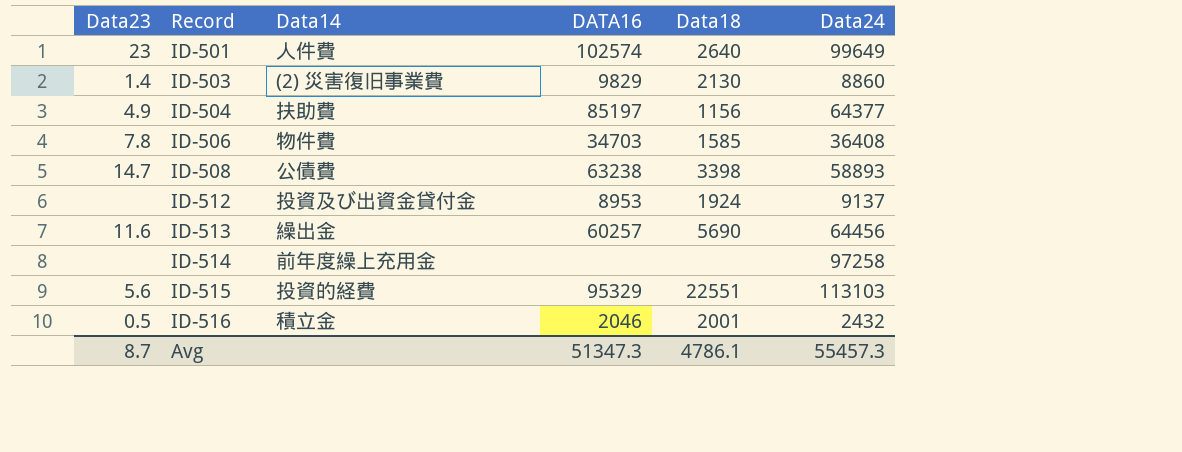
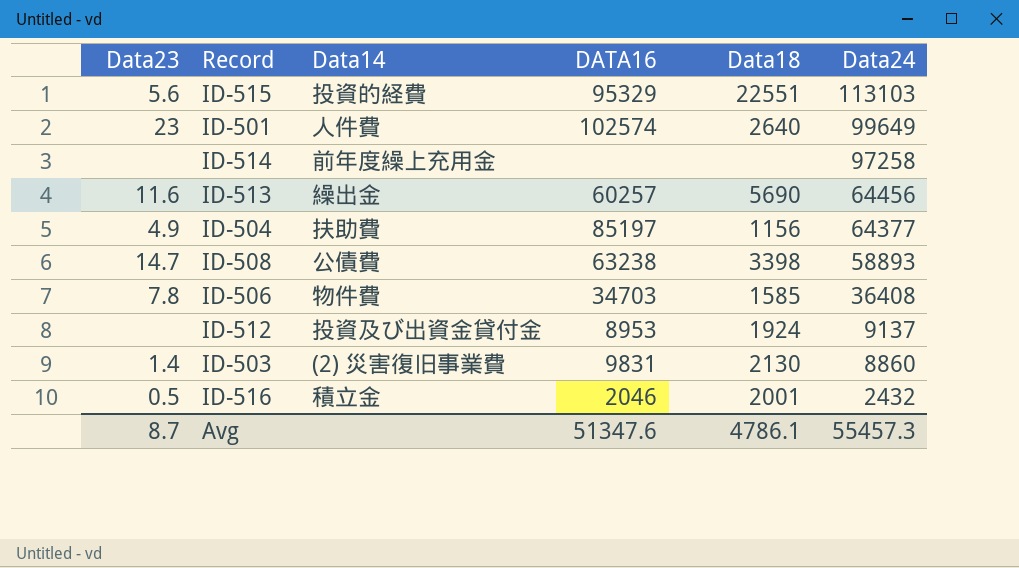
row order: Record ascending -> Data24 descending
ID-503 | DATA16: 9829 -> 9831
Avg | DATA16: 51347.3 -> 51347.6

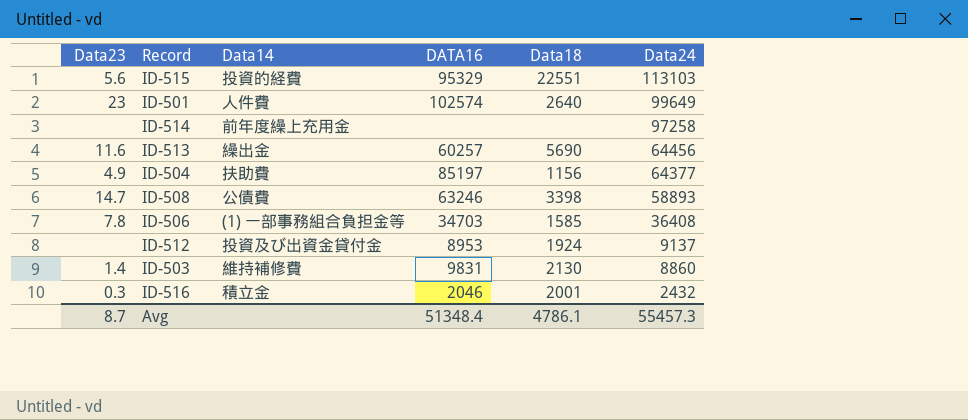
ID-508 | DATA16: 63238 -> 63246
ID-506 | Data14: 物件費 -> (1) 一部事務組合負担金等
ID-503 | Data14: (2) 災害復旧事業費 -> 維持補修費
ID-516 | Data23: 0.5 -> 0.3
Avg | DATA16: 51347.6 -> 51348.4

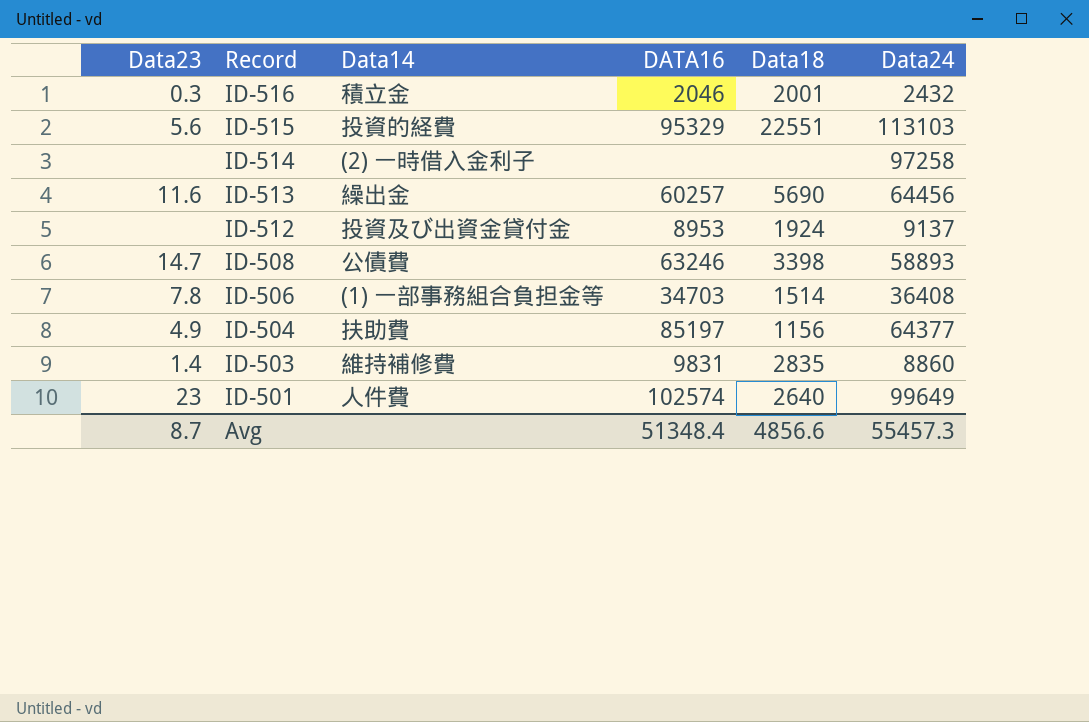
row order: Data24 descending -> Record descending
ID-514 | Data14: 前年度繰上充用金 -> (2) 一時借入金利子
ID-506 | Data18: 1585 -> 1514
ID-503 | Data18: 2130 -> 2835
Avg | Data18: 4786.1 -> 4856.6

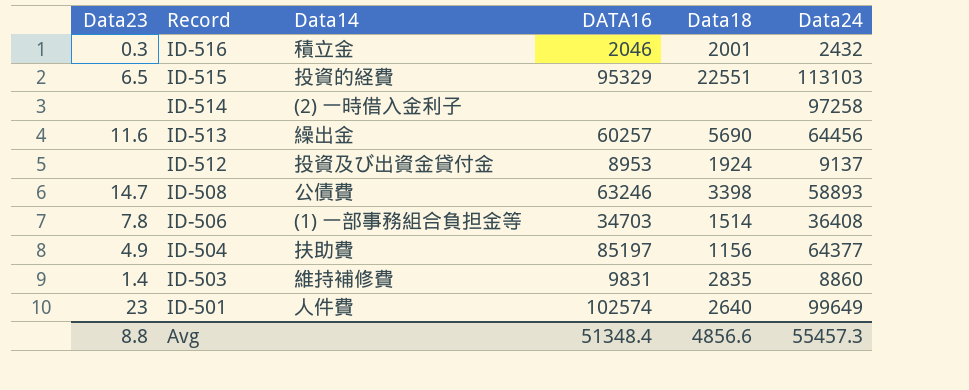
ID-515 | Data23: 5.6 -> 6.5
Avg | Data23: 8.7 -> 8.8

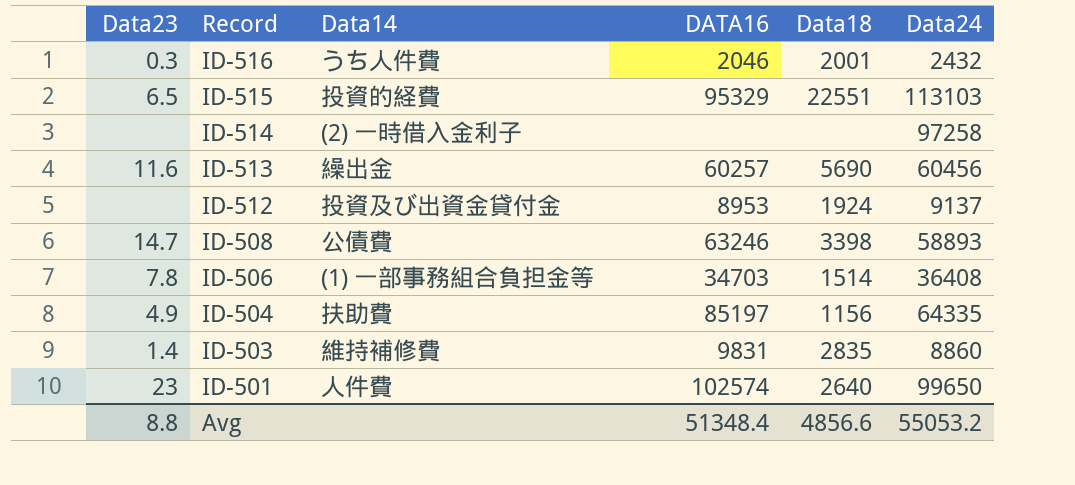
ID-516 | Data14: 積立金 -> うち人件費
ID-513 | Data24: 64456 -> 60456
ID-504 | Data24: 64377 -> 64335
ID-501 | Data24: 99649 -> 99650
Avg | Data24: 55457.3 -> 55053.2

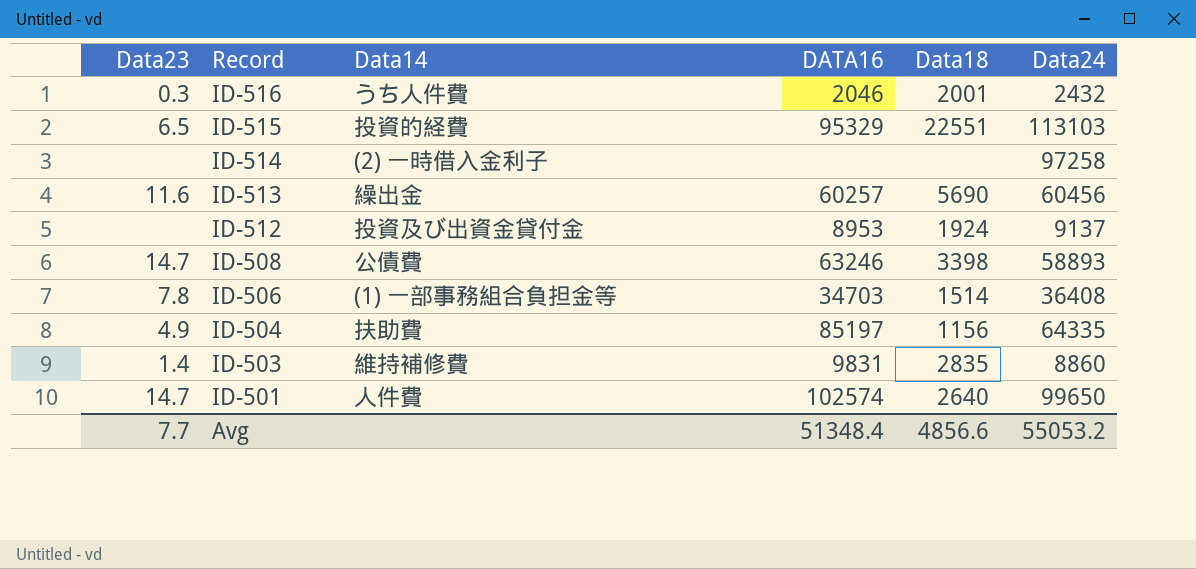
ID-501 | Data23: 23 -> 14.7
Avg | Data23: 8.8 -> 7.7

